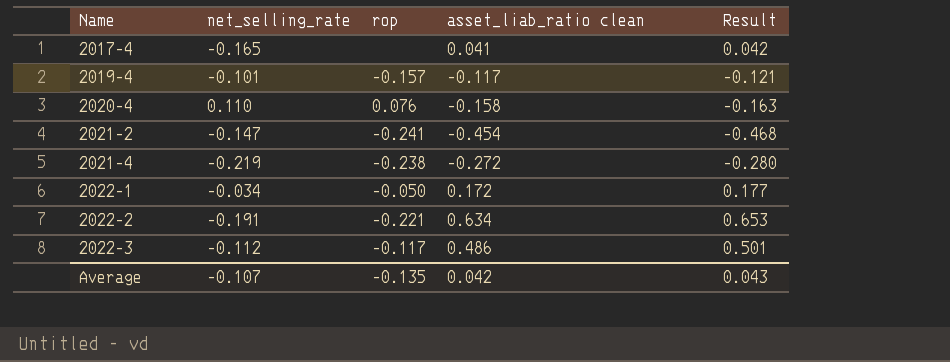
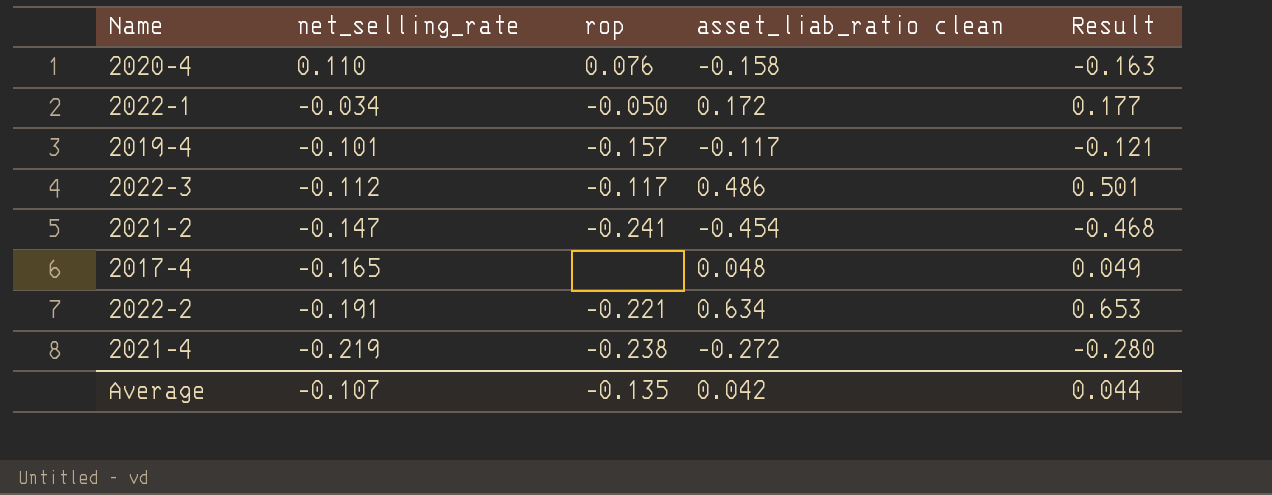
row order: Name ascending -> net_selling_rate descending
2017-4 | asset_liab_ratio clean: 0.041 -> 0.048
2017-4 | Result: 0.042 -> 0.049
Average | Result: 0.043 -> 0.044

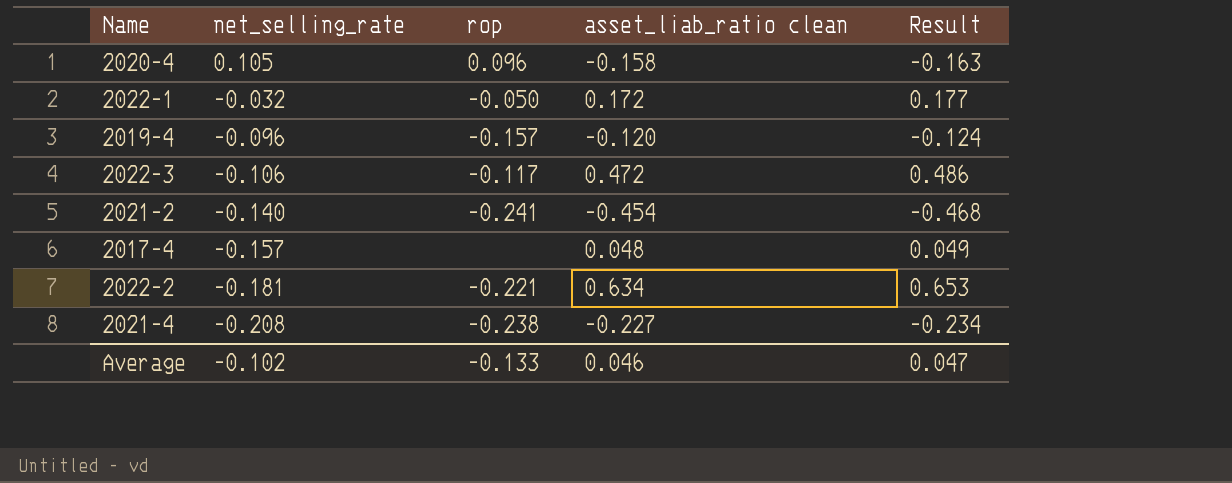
2020-4 | net_selling_rate: 0.110 -> 0.105
2020-4 | rop: 0.076 -> 0.096
2022-1 | net_selling_rate: -0.034 -> -0.032
2019-4 | net_selling_rate: -0.101 -> -0.096
2019-4 | asset_liab_ratio clean: -0.117 -> -0.120
2019-4 | Result: -0.121 -> -0.124
2022-3 | net_selling_rate: -0.112 -> -0.106
2022-3 | asset_liab_ratio clean: 0.486 -> 0.472
2022-3 | Result: 0.501 -> 0.486
2021-2 | net_selling_rate: -0.147 -> -0.140
2017-4 | net_selling_rate: -0.165 -> -0.157
2022-2 | net_selling_rate: -0.191 -> -0.181
2021-4 | net_selling_rate: -0.219 -> -0.208
2021-4 | asset_liab_ratio clean: -0.272 -> -0.227
2021-4 | Result: -0.280 -> -0.234
Average | net_selling_rate: -0.107 -> -0.102
Average | rop: -0.135 -> -0.133
Average | asset_liab_ratio clean: 0.042 -> 0.046
Average | Result: 0.044 -> 0.047

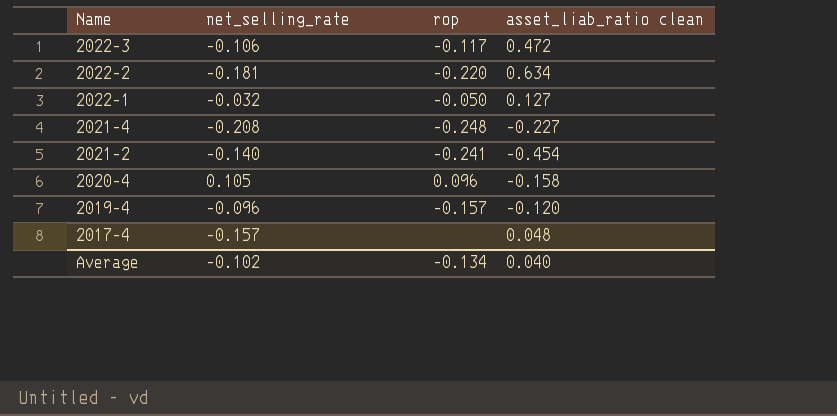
row order: net_selling_rate descending -> Name descending
column Result | formula: [asset_liab_ratio clean] * 1.03 -> none
2022-2 | rop: -0.221 -> -0.220
2022-1 | asset_liab_ratio clean: 0.172 -> 0.127
2021-4 | rop: -0.238 -> -0.248
Average | rop: -0.133 -> -0.134
Average | asset_liab_ratio clean: 0.046 -> 0.040

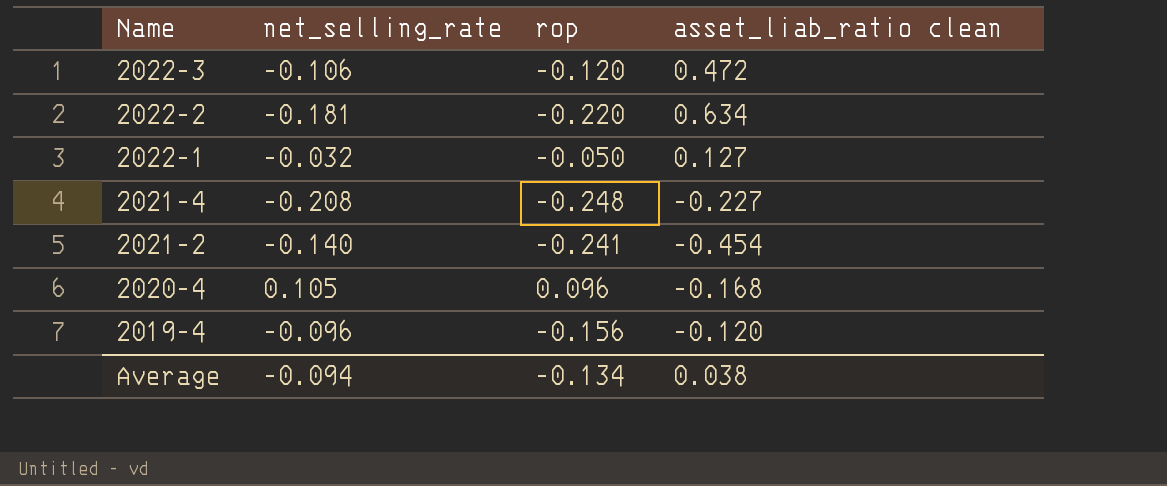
row 2017-4: -0.157 | none | 0.048 -> none
2022-3 | rop: -0.117 -> -0.120
2020-4 | asset_liab_ratio clean: -0.158 -> -0.168
2019-4 | rop: -0.157 -> -0.156
Average | net_selling_rate: -0.102 -> -0.094
Average | asset_liab_ratio clean: 0.040 -> 0.038

